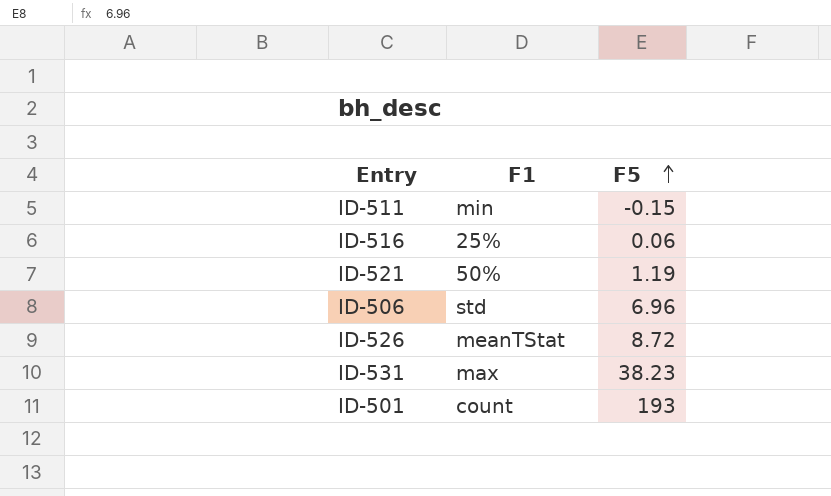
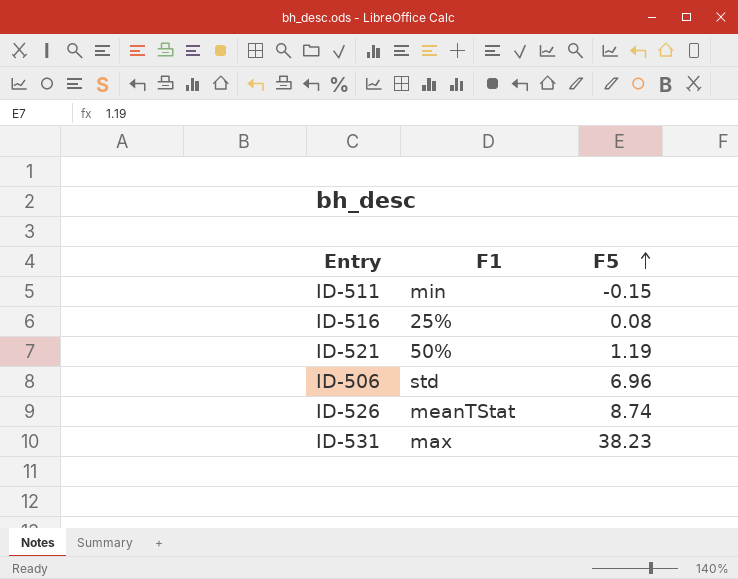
row ID-501: count | 193 -> none
ID-516 | F5: 0.06 -> 0.08
ID-526 | F5: 8.72 -> 8.74

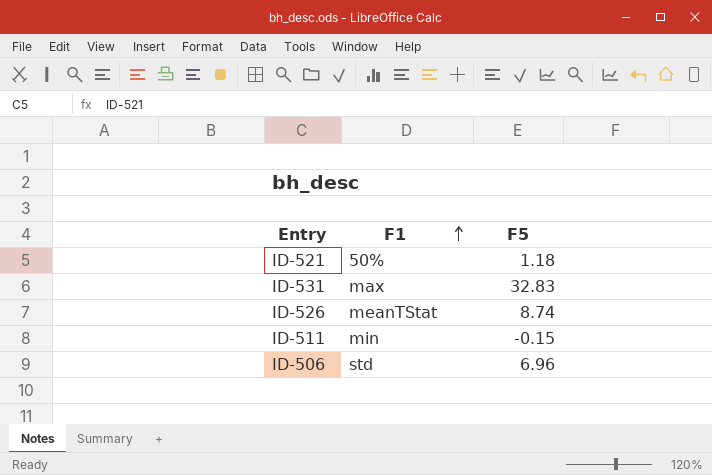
row order: F5 ascending -> F1 ascending
row ID-516: 25% | 0.08 -> none
ID-521 | F5: 1.19 -> 1.18
ID-531 | F5: 38.23 -> 32.83

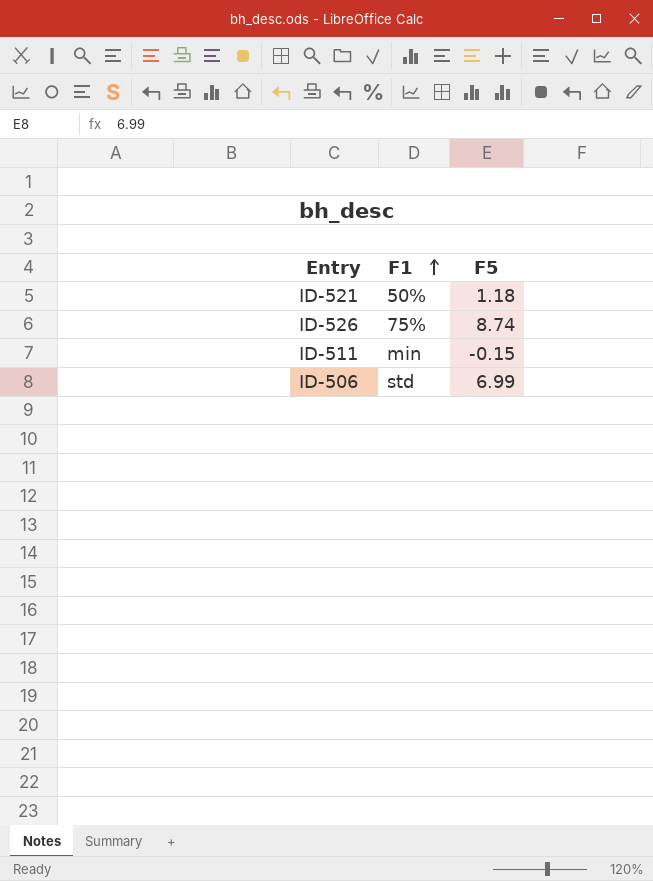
row ID-531: max | 32.83 -> none
ID-526 | F1: meanTStat -> 75%
ID-506 | F5: 6.96 -> 6.99

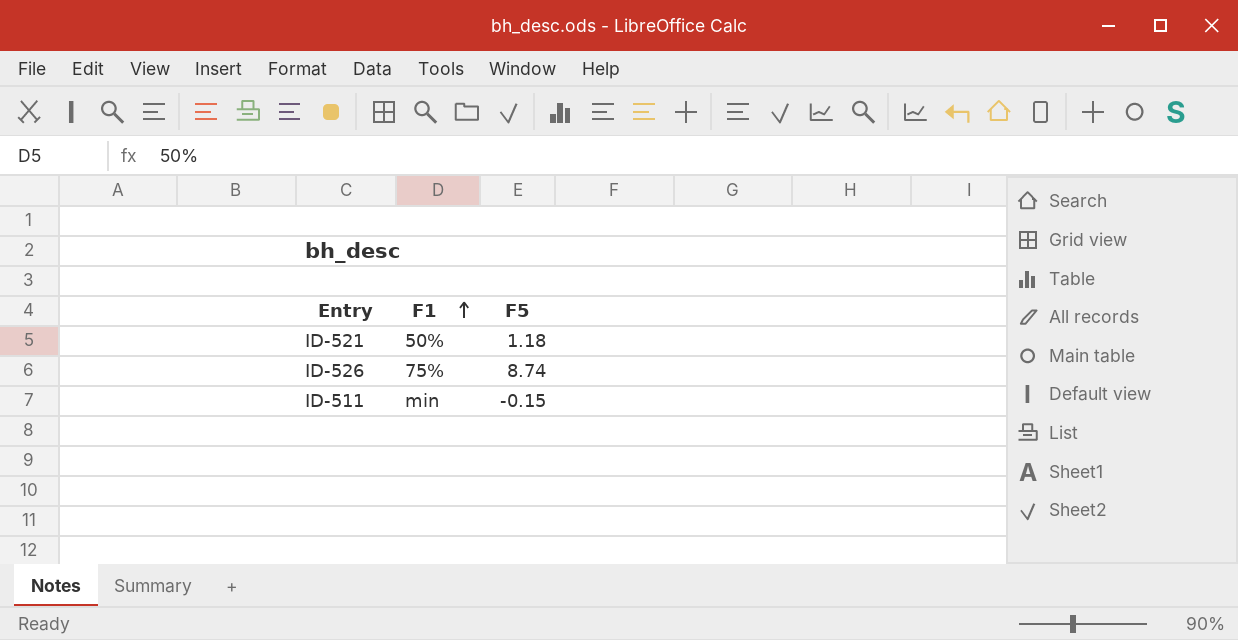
row ID-506: std | 6.99 -> none

